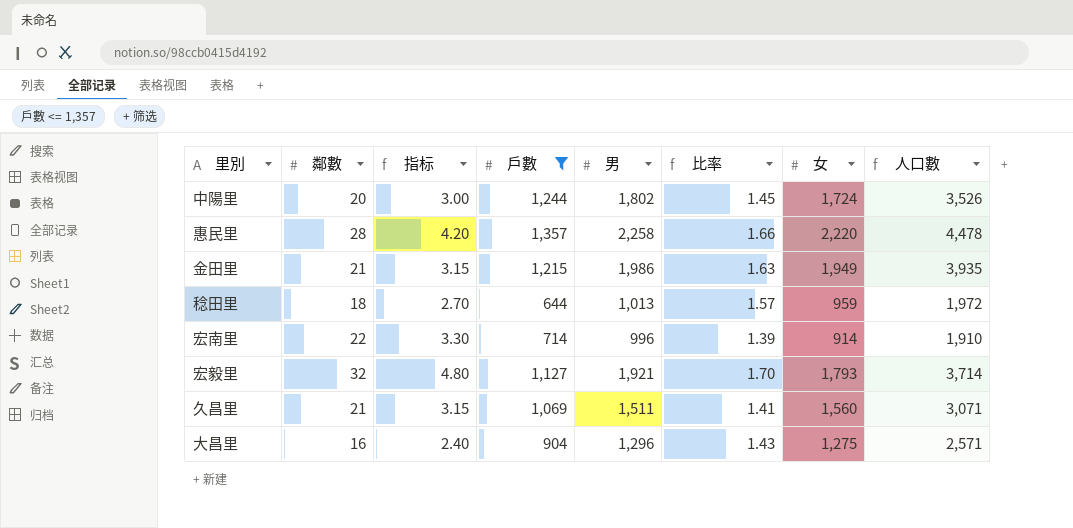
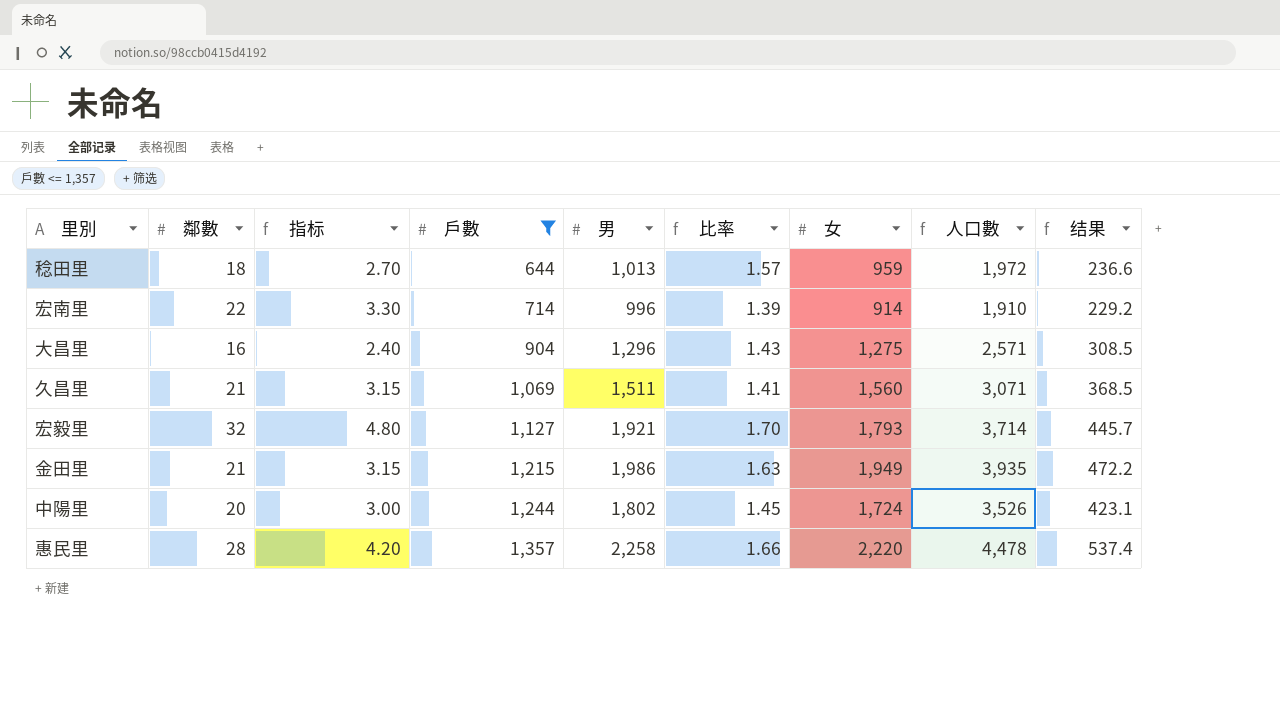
row order: none -> 戶數 ascending
column 结果 | formula: none -> [人口數] * 0.12

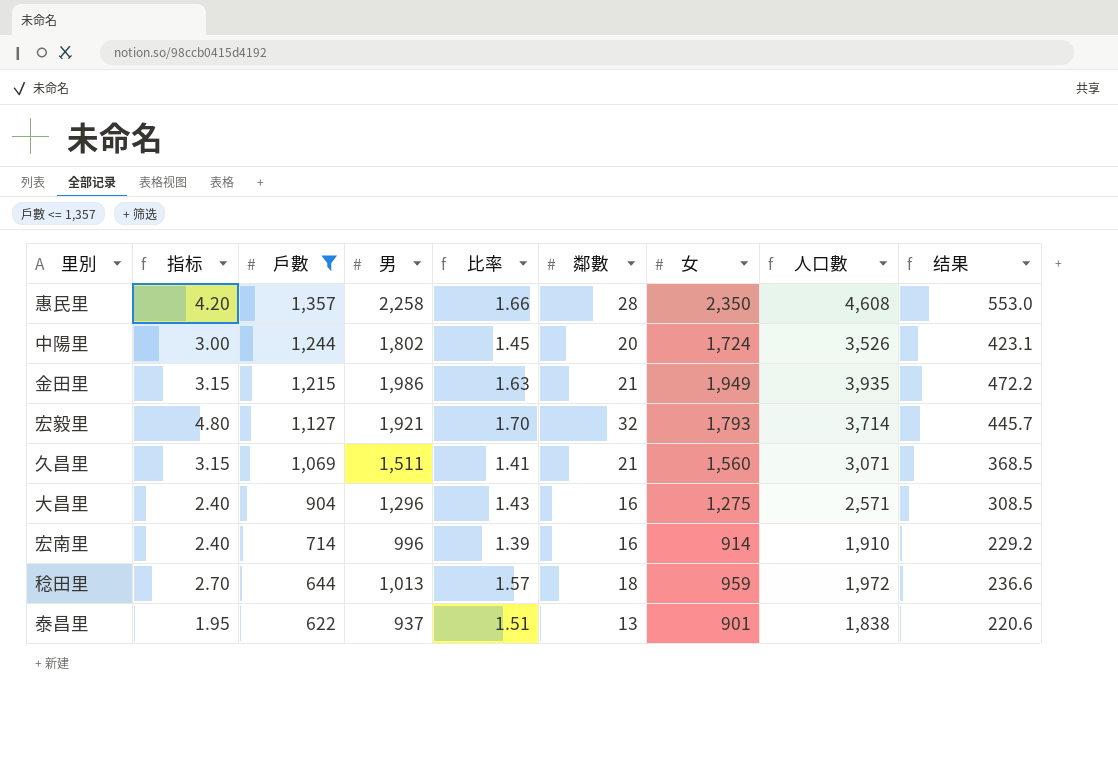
row order: 戶數 ascending -> 戶數 descending
column 鄰數 | position: 2 -> 6
惠民里 | 女: 2,220 -> 2,350
惠民里 | 人口數: 4,478 -> 4,608
惠民里 | 结果: 537.4 -> 553.0
宏南里 | 指标: 3.30 -> 2.40
宏南里 | 鄰數: 22 -> 16
row 泰昌里: none -> 1.95 | 622 | 937 | 1.51 | 13 | 901 | 1,838 | 220.6

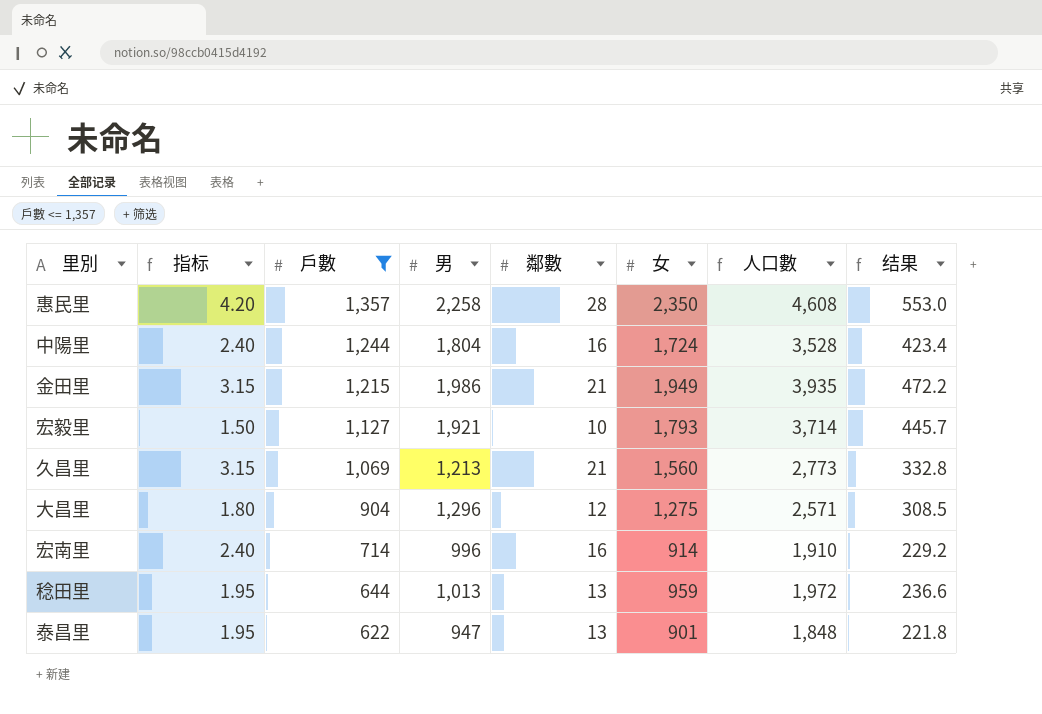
column 比率 | formula: [男] / [戶數] -> none
中陽里 | 指标: 3.00 -> 2.40
中陽里 | 男: 1,802 -> 1,804
中陽里 | 鄰數: 20 -> 16
中陽里 | 人口數: 3,526 -> 3,528
中陽里 | 结果: 423.1 -> 423.4
宏毅里 | 指标: 4.80 -> 1.50
宏毅里 | 鄰數: 32 -> 10
久昌里 | 男: 1,511 -> 1,213
久昌里 | 人口數: 3,071 -> 2,773
久昌里 | 结果: 368.5 -> 332.8
大昌里 | 指标: 2.40 -> 1.80
大昌里 | 鄰數: 16 -> 12
稔田里 | 指标: 2.70 -> 1.95
稔田里 | 鄰數: 18 -> 13
泰昌里 | 男: 937 -> 947
泰昌里 | 人口數: 1,838 -> 1,848
泰昌里 | 结果: 220.6 -> 221.8

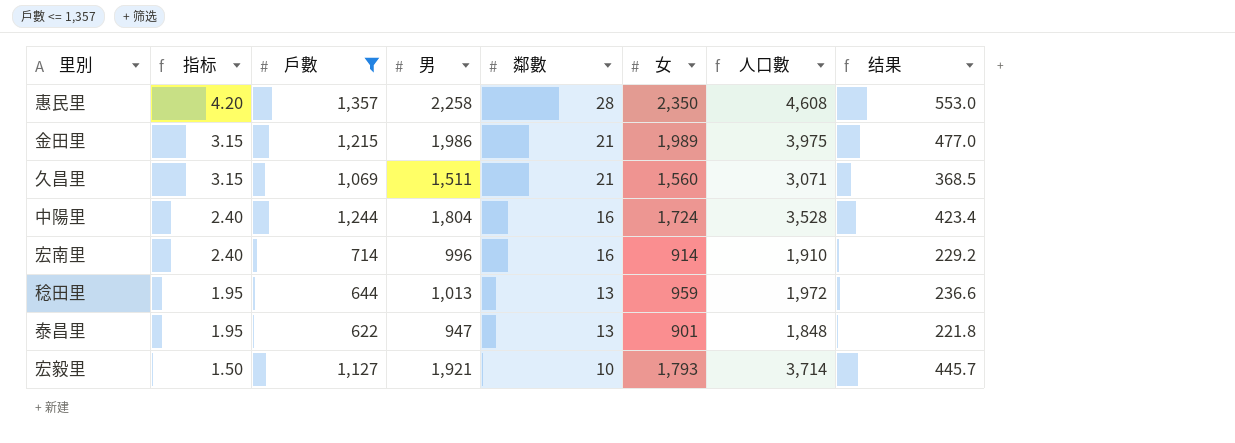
row order: 戶數 descending -> 指标 descending
row 大昌里: 1.80 | 904 | 1,296 | 12 | 1,275 | 2,571 | 308.5 -> none
金田里 | 女: 1,949 -> 1,989
金田里 | 人口數: 3,935 -> 3,975
金田里 | 结果: 472.2 -> 477.0
久昌里 | 男: 1,213 -> 1,511
久昌里 | 人口數: 2,773 -> 3,071
久昌里 | 结果: 332.8 -> 368.5

